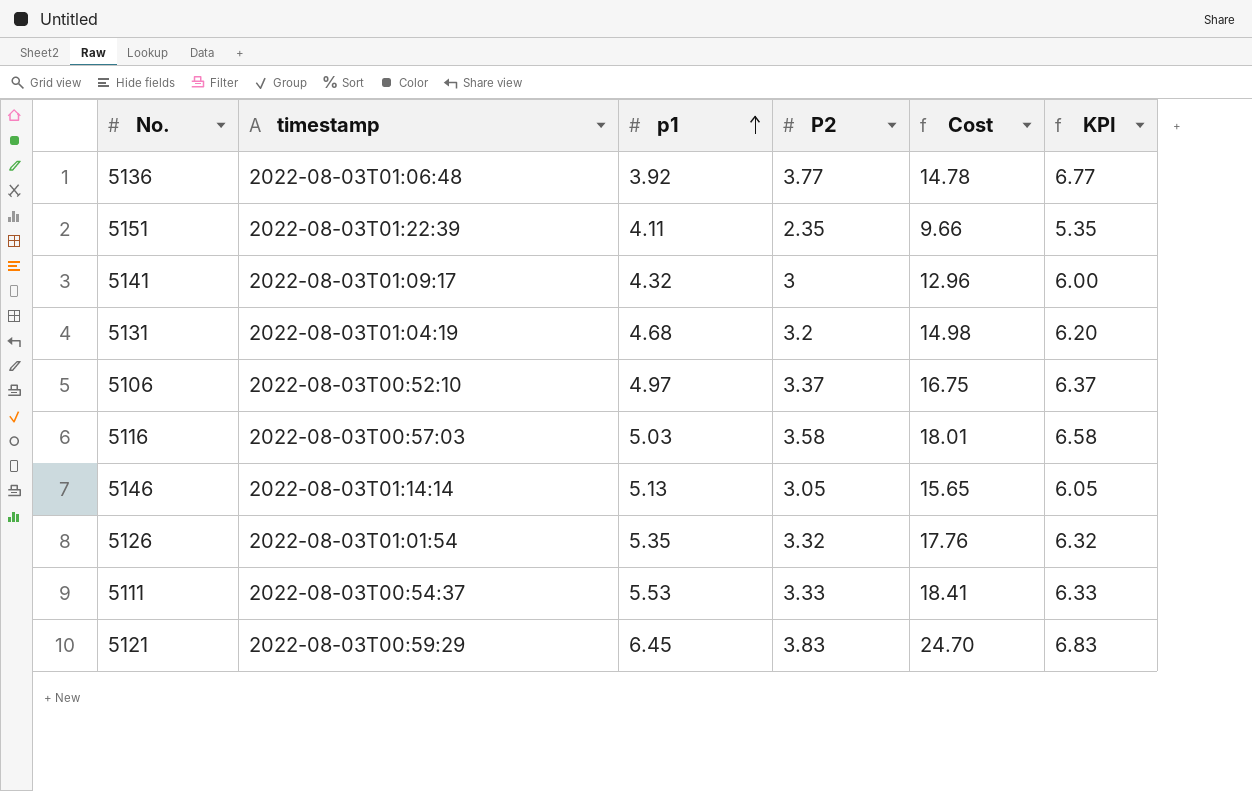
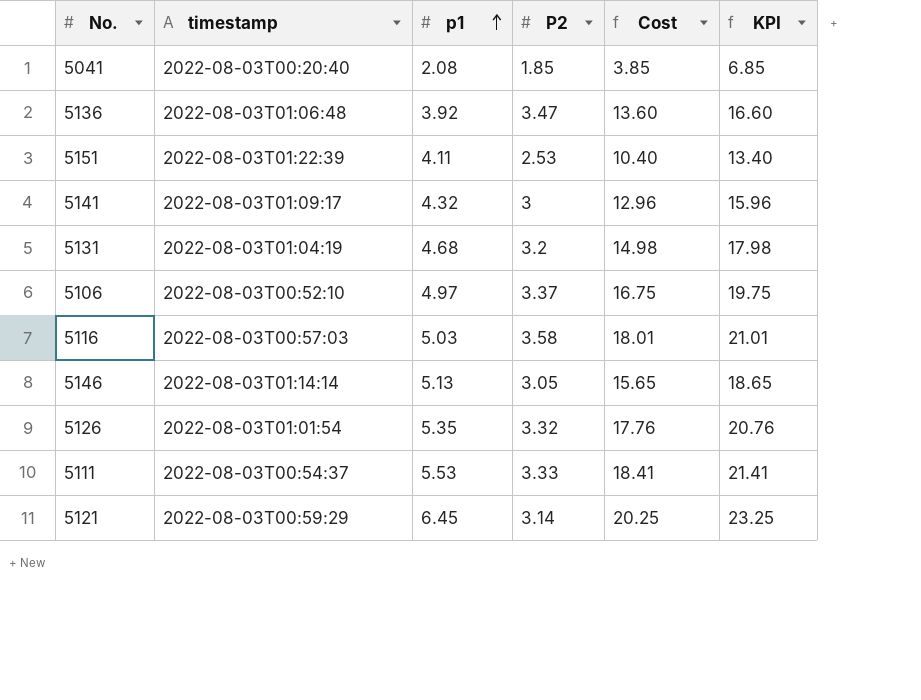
column KPI | formula: [P2] + 3 -> [Cost] + 3
row 5041: none -> 2022-08-03T00:20:40 | 2.08 | 1.85 | 3.85 | 6.85
5136 | P2: 3.77 -> 3.47
5136 | Cost: 14.78 -> 13.60
5151 | P2: 2.35 -> 2.53
5151 | Cost: 9.66 -> 10.40
5121 | P2: 3.83 -> 3.14
5121 | Cost: 24.70 -> 20.25

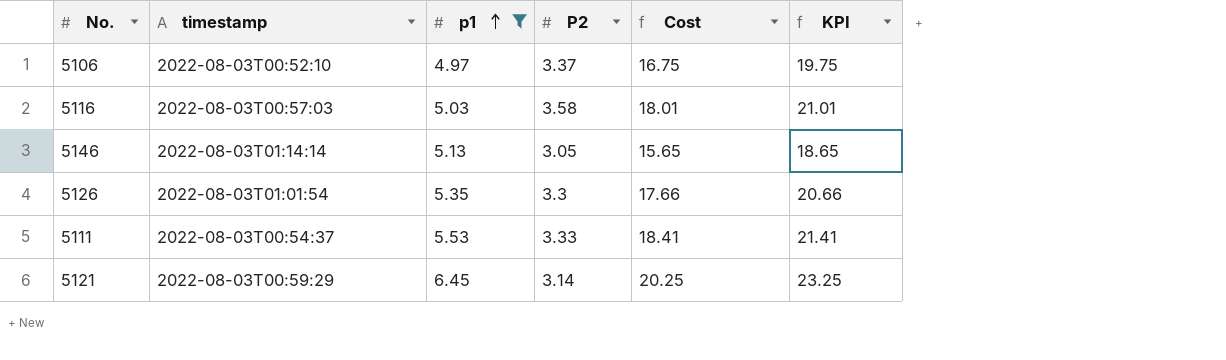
filter: none -> p1 >= 4.97
5126 | P2: 3.32 -> 3.3
5126 | Cost: 17.76 -> 17.66
5126 | KPI: 20.76 -> 20.66

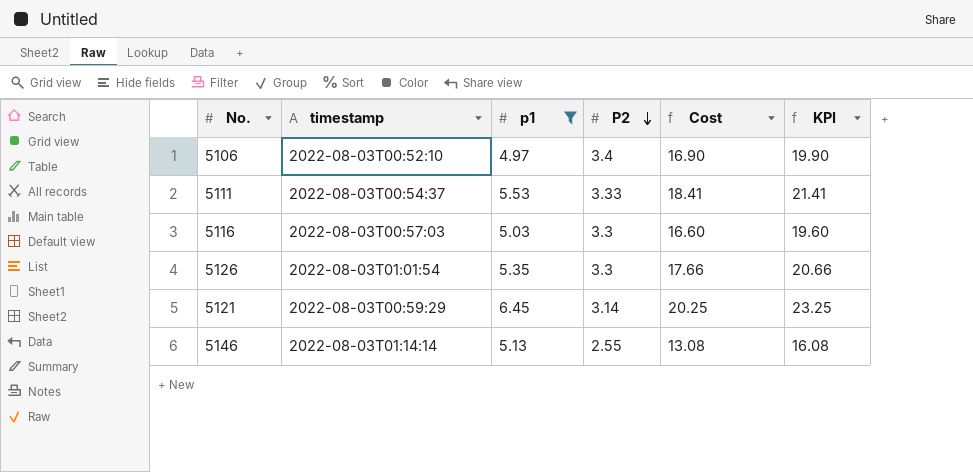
row order: p1 ascending -> P2 descending
5106 | P2: 3.37 -> 3.4
5106 | Cost: 16.75 -> 16.90
5106 | KPI: 19.75 -> 19.90
5116 | P2: 3.58 -> 3.3
5116 | Cost: 18.01 -> 16.60
5116 | KPI: 21.01 -> 19.60
5146 | P2: 3.05 -> 2.55
5146 | Cost: 15.65 -> 13.08
5146 | KPI: 18.65 -> 16.08

